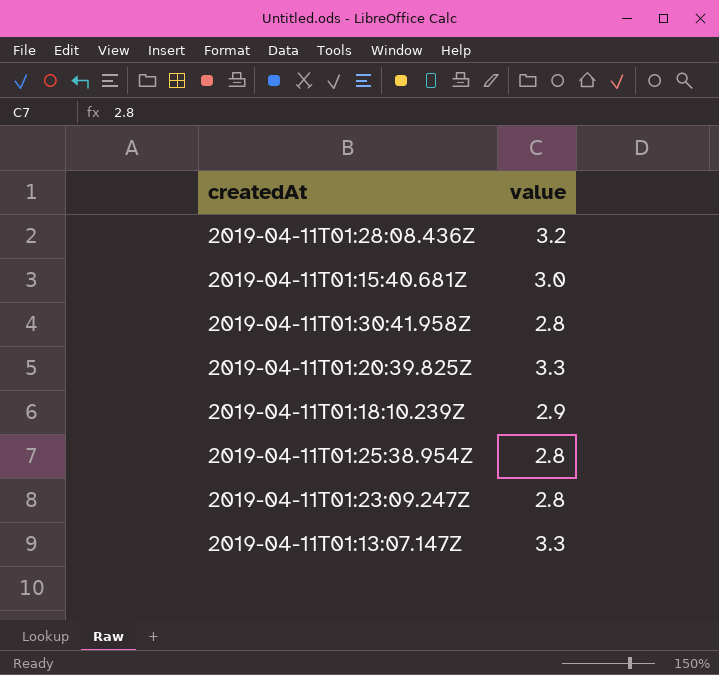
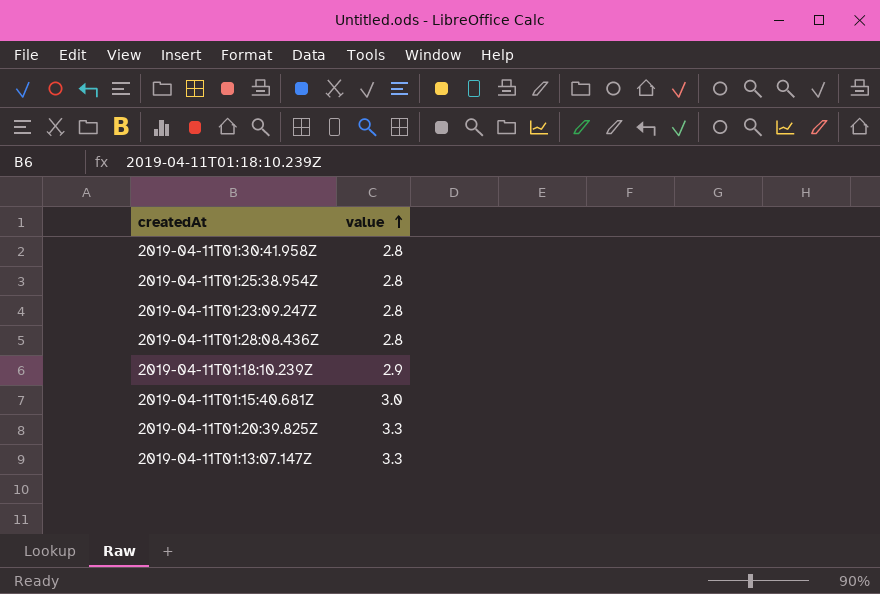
row order: none -> value ascending
2019-04-11T01:28:08.436Z | value: 3.2 -> 2.8

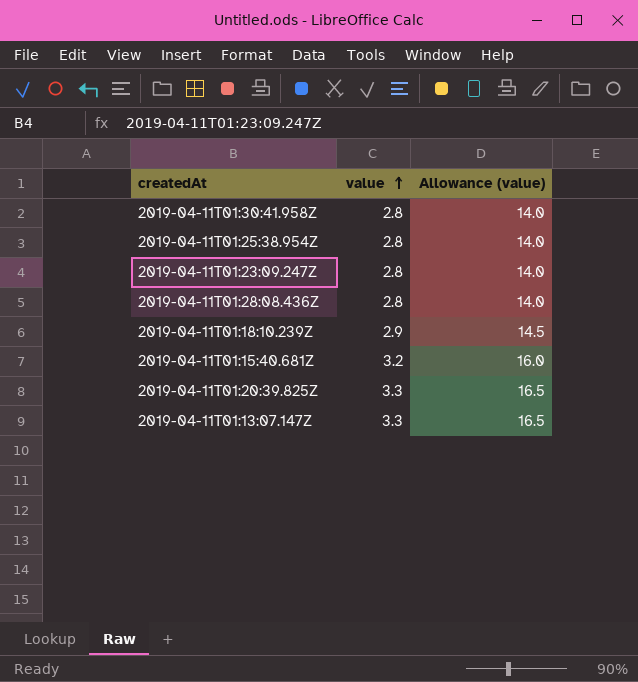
column Allowance (value) | formula: none -> [value] * 5
2019-04-11T01:15:40.681Z | value: 3.0 -> 3.2

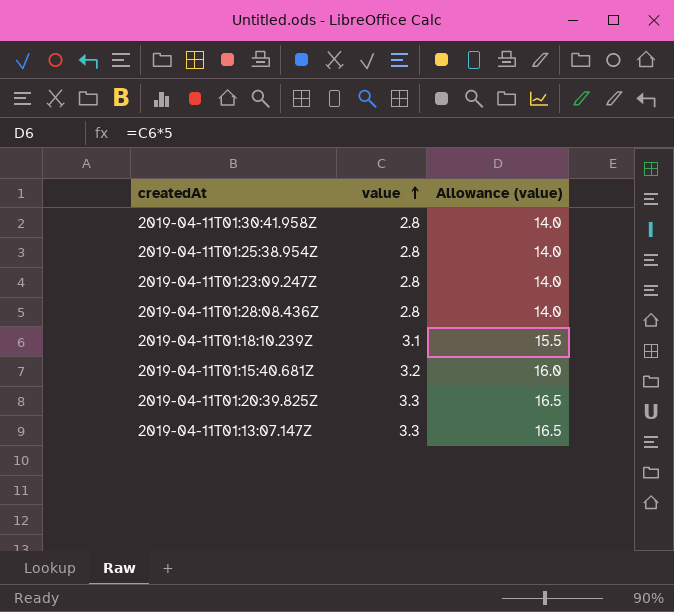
2019-04-11T01:18:10.239Z | value: 2.9 -> 3.1
2019-04-11T01:18:10.239Z | Allowance (value): 14.5 -> 15.5

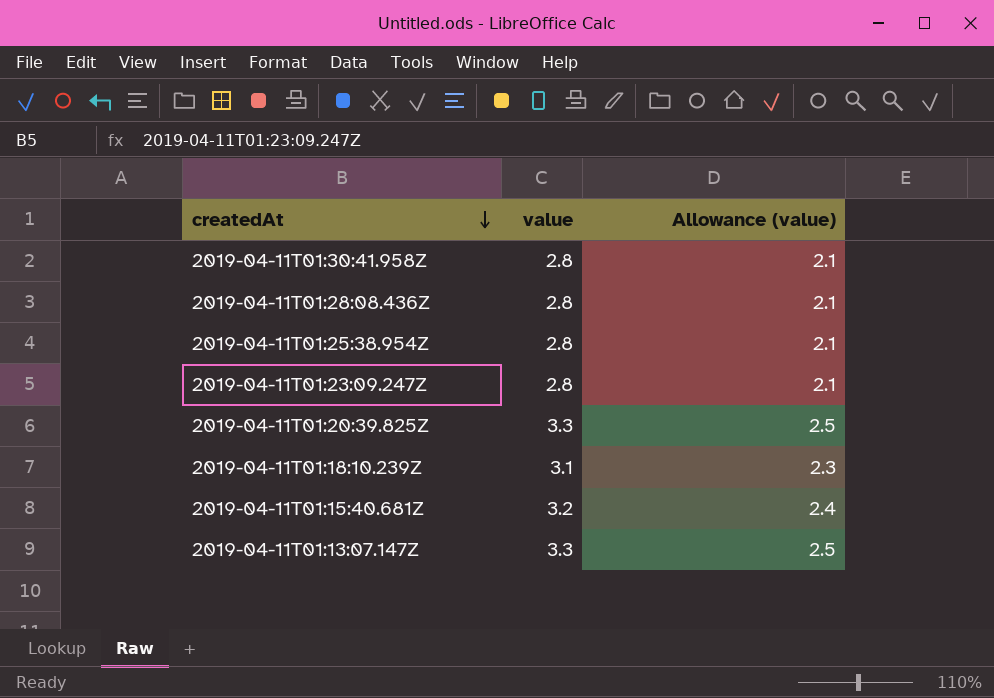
row order: value ascending -> createdAt descending
column Allowance (value) | formula: [value] * 5 -> [value] * 0.75

